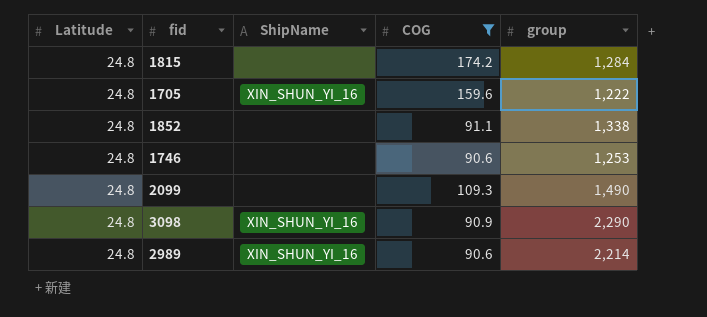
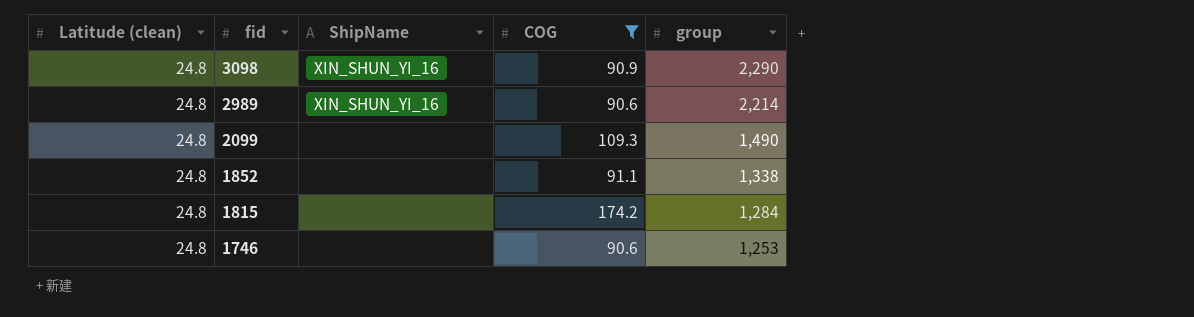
row order: none -> fid descending
column name: Latitude -> Latitude (clean)
row 1705: 24.8 | XIN_SHUN_YI_16 | 159.6 | 1,222 -> none

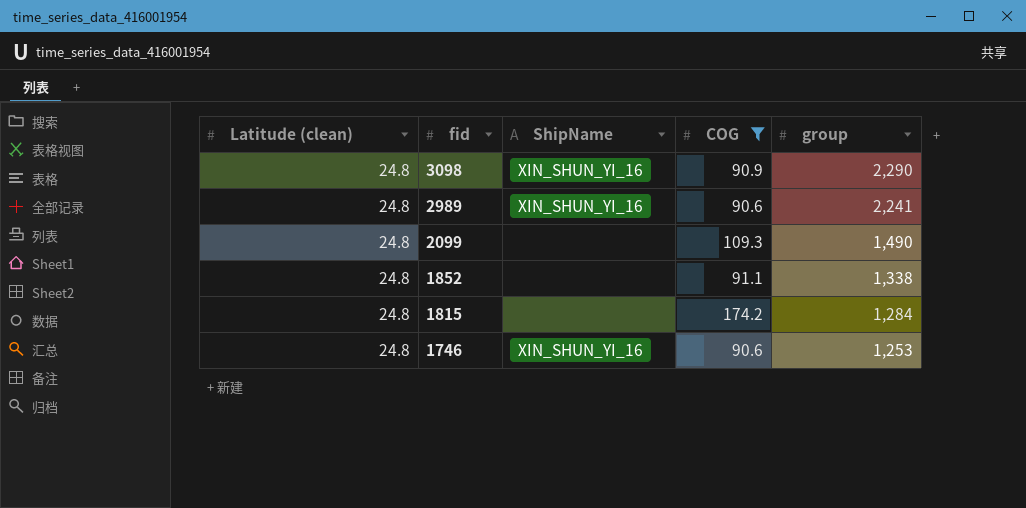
2989 | group: 2,214 -> 2,241
1746 | ShipName: none -> XIN_SHUN_YI_16

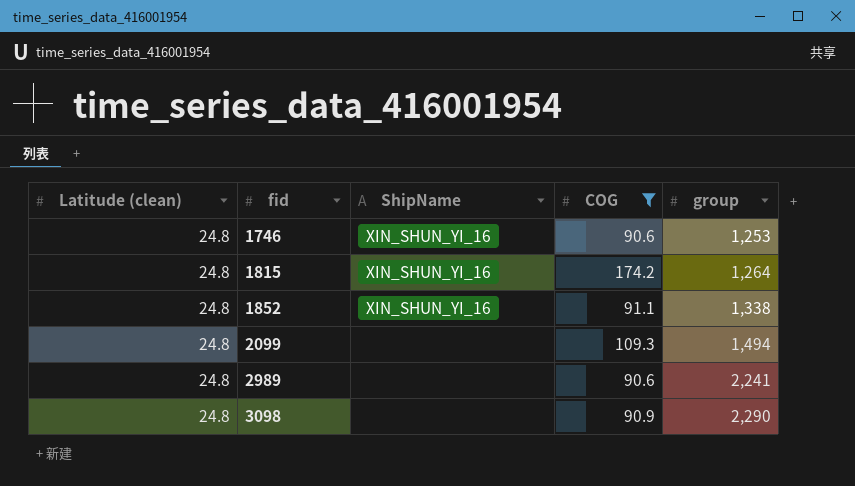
row order: fid descending -> fid ascending
1815 | ShipName: none -> XIN_SHUN_YI_16
1815 | group: 1,284 -> 1,264
1852 | ShipName: none -> XIN_SHUN_YI_16
2099 | group: 1,490 -> 1,494
2989 | ShipName: XIN_SHUN_YI_16 -> none
3098 | ShipName: XIN_SHUN_YI_16 -> none

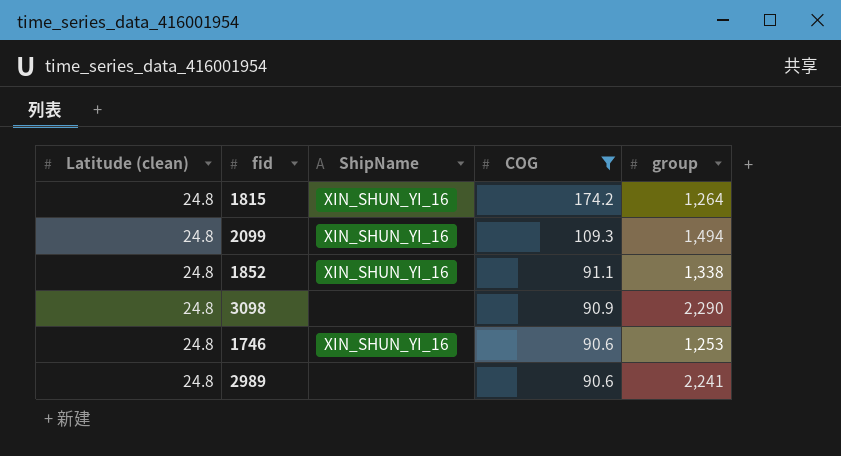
row order: fid ascending -> COG descending
2099 | ShipName: none -> XIN_SHUN_YI_16

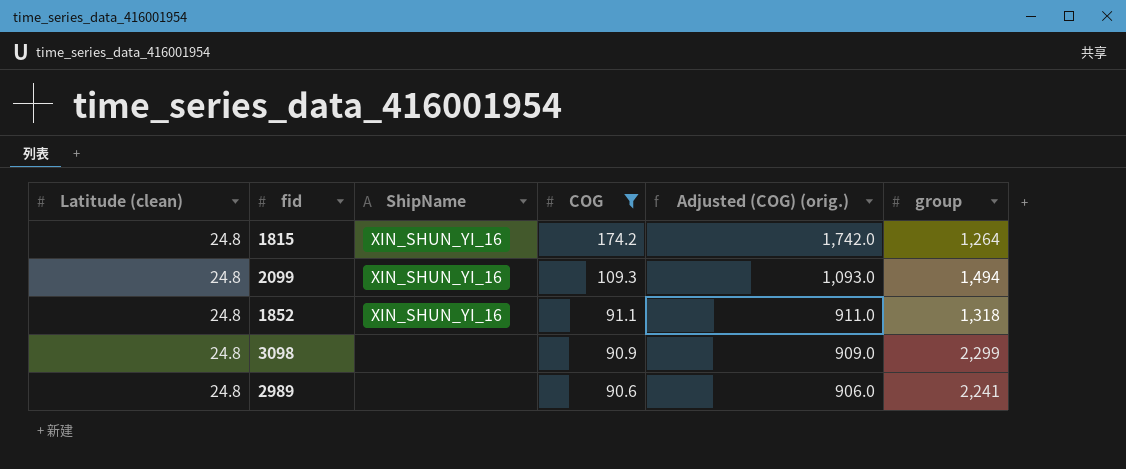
column Adjusted (COG) (orig.) | formula: none -> [COG] * 10
row 1746: 24.8 | XIN_SHUN_YI_16 | 90.6 | 1,253 -> none
1852 | group: 1,338 -> 1,318
3098 | group: 2,290 -> 2,299

